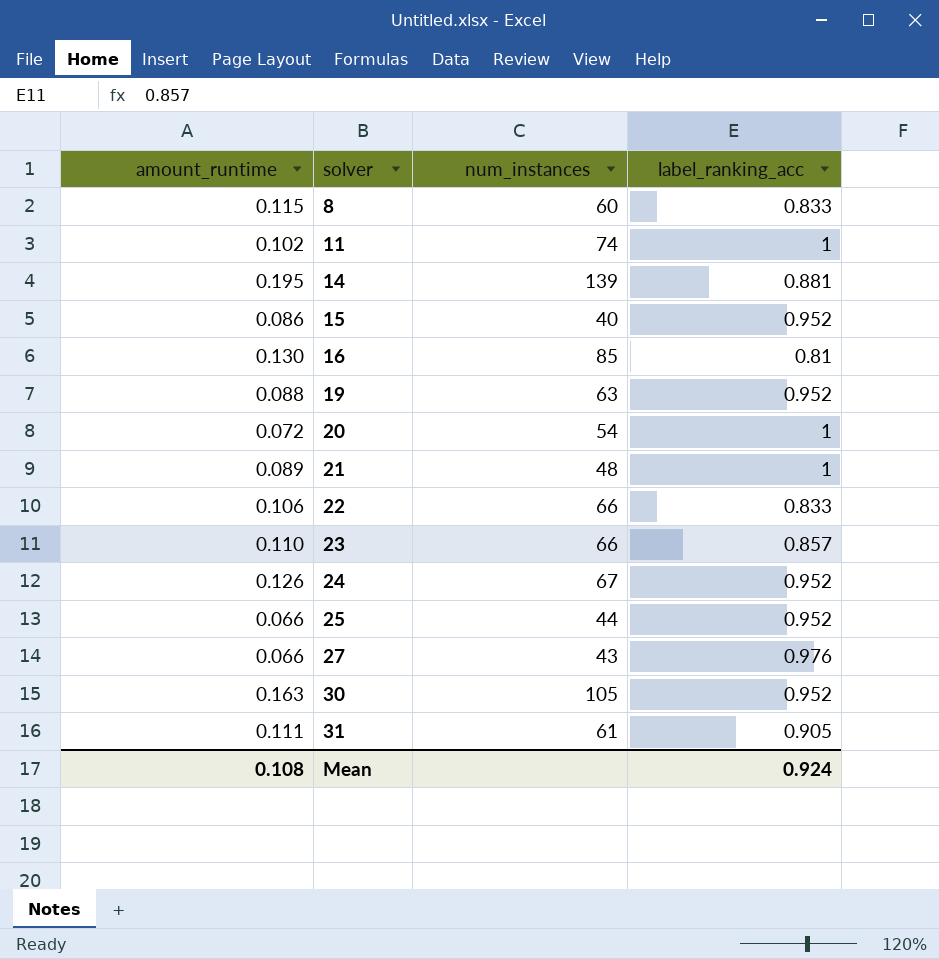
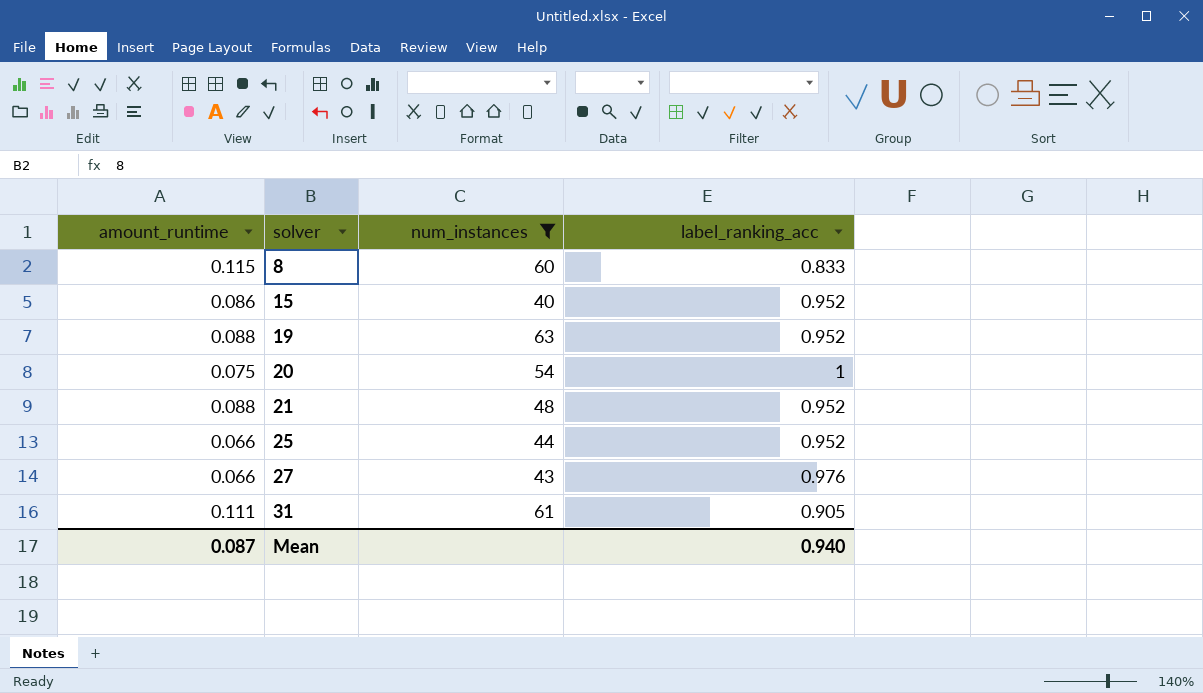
filter: none -> num_instances <= 63
20 | amount_runtime: 0.072 -> 0.075
21 | amount_runtime: 0.089 -> 0.088
21 | label_ranking_acc: 1 -> 0.952
Mean | amount_runtime: 0.108 -> 0.087
Mean | label_ranking_acc: 0.924 -> 0.940

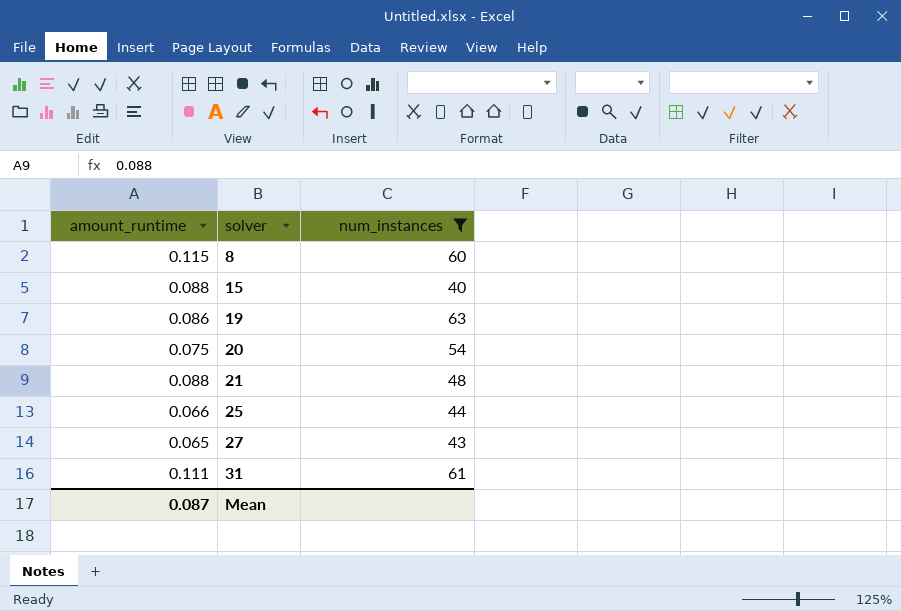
column label_ranking_acc | position: 4 -> none
15 | amount_runtime: 0.086 -> 0.088
19 | amount_runtime: 0.088 -> 0.086
27 | amount_runtime: 0.066 -> 0.065

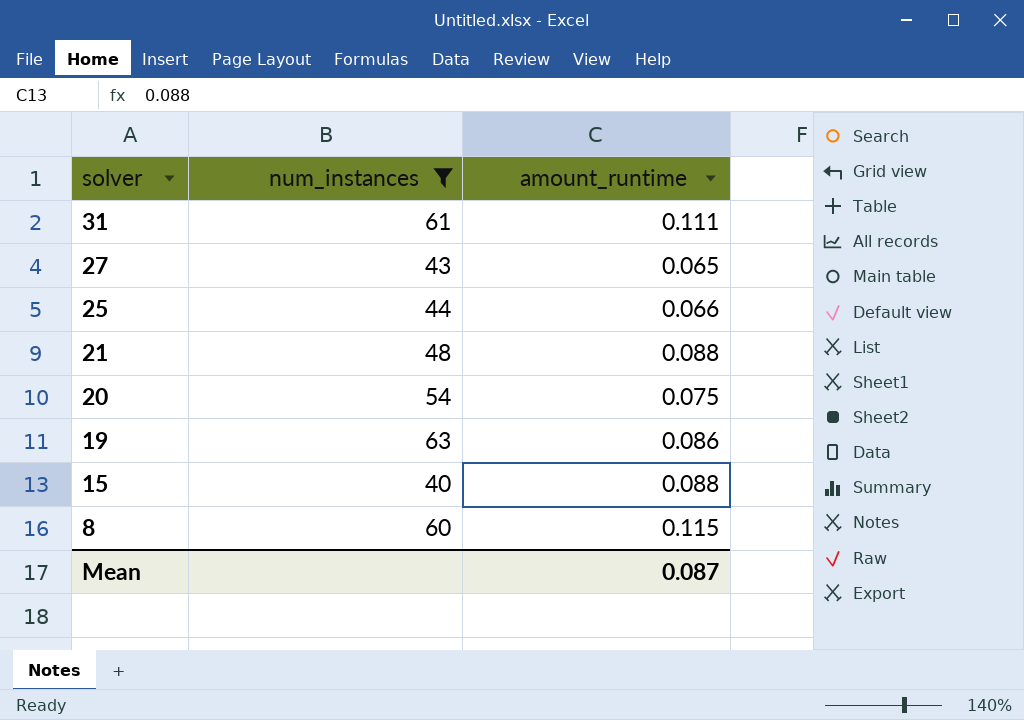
row order: solver ascending -> solver descending
column amount_runtime | position: 1 -> 3

